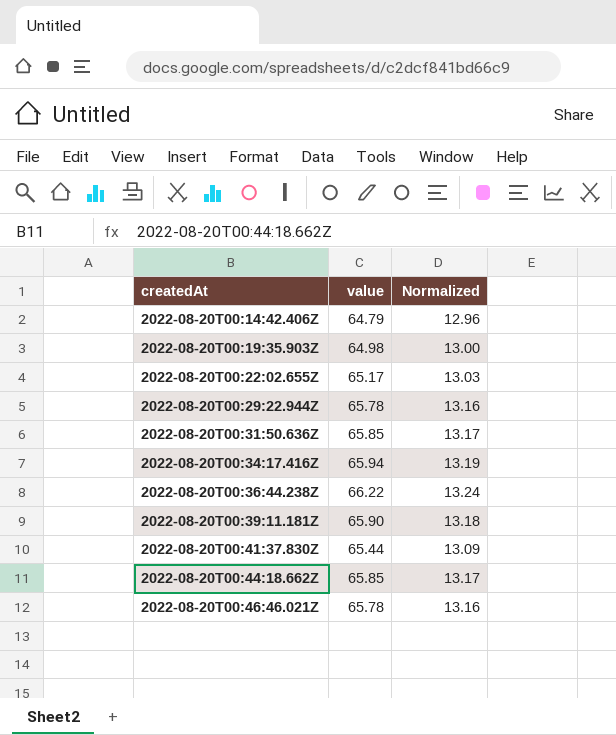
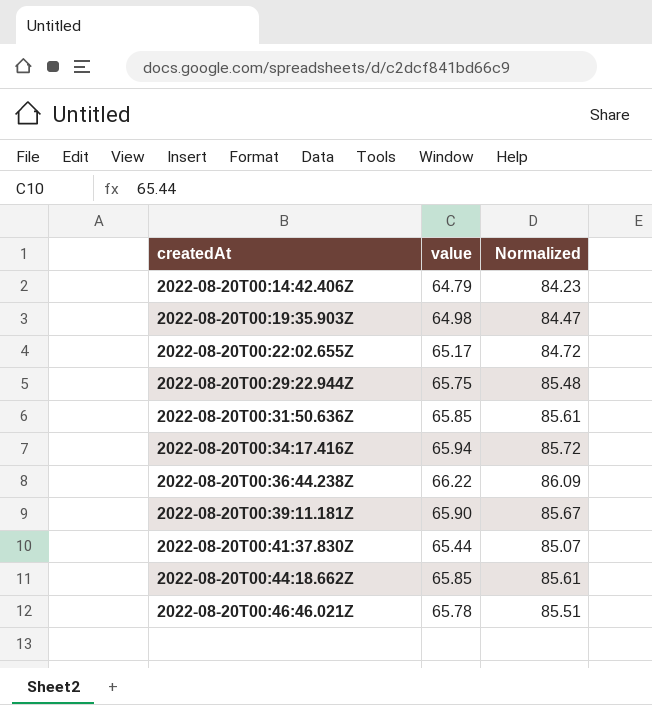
column Normalized | formula: [value] * 0.2 -> [value] * 1.3
2022-08-20T00:29:22.944Z | value: 65.78 -> 65.75

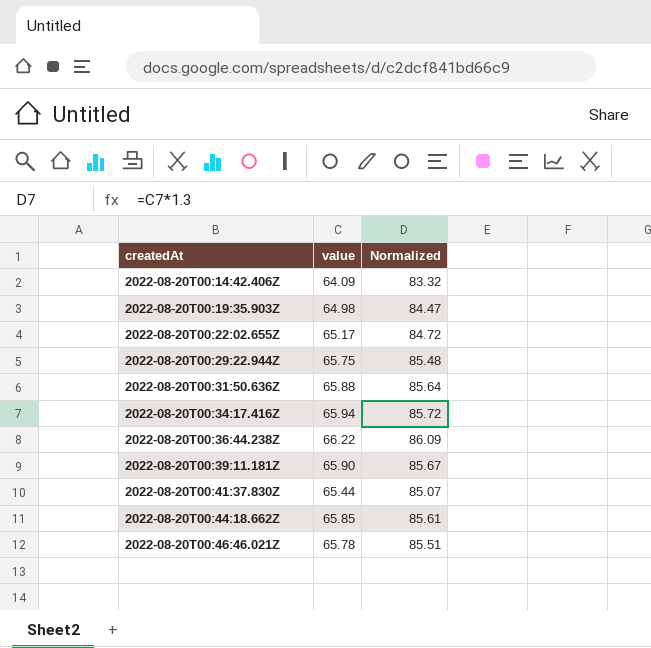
2022-08-20T00:14:42.406Z | value: 64.79 -> 64.09
2022-08-20T00:14:42.406Z | Normalized: 84.23 -> 83.32
2022-08-20T00:31:50.636Z | value: 65.85 -> 65.88
2022-08-20T00:31:50.636Z | Normalized: 85.61 -> 85.64

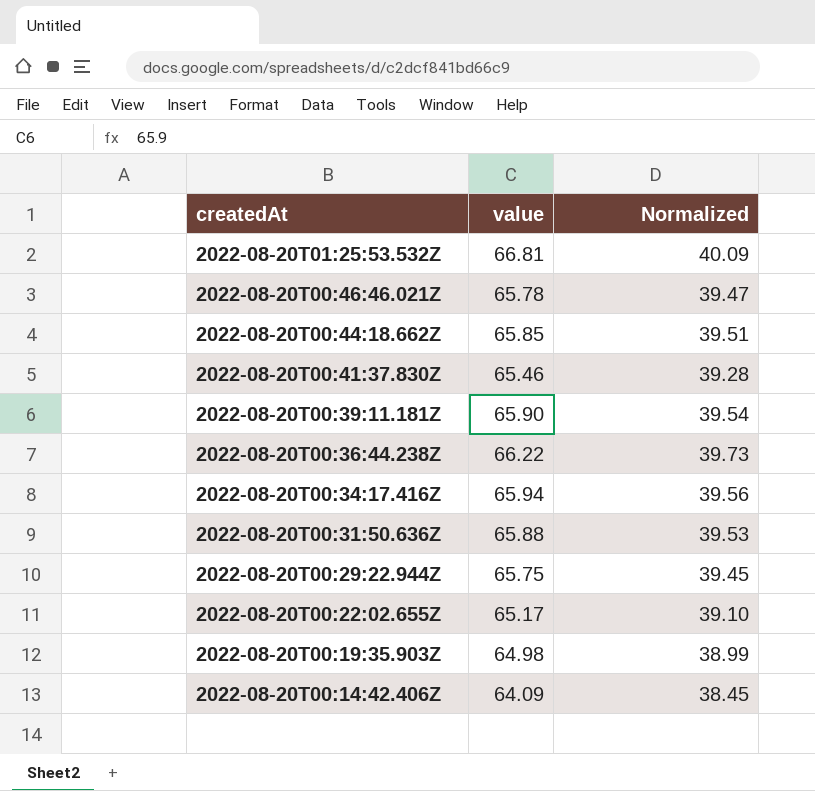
row order: createdAt ascending -> createdAt descending
column Normalized | formula: [value] * 1.3 -> [value] * 0.6
row 2022-08-20T01:25:53.532Z: none -> 66.81 | 40.09
2022-08-20T00:41:37.830Z | value: 65.44 -> 65.46

